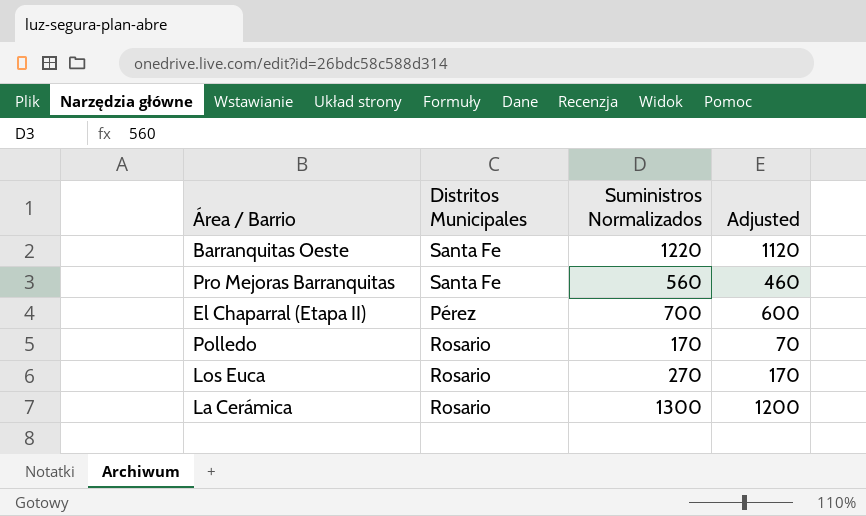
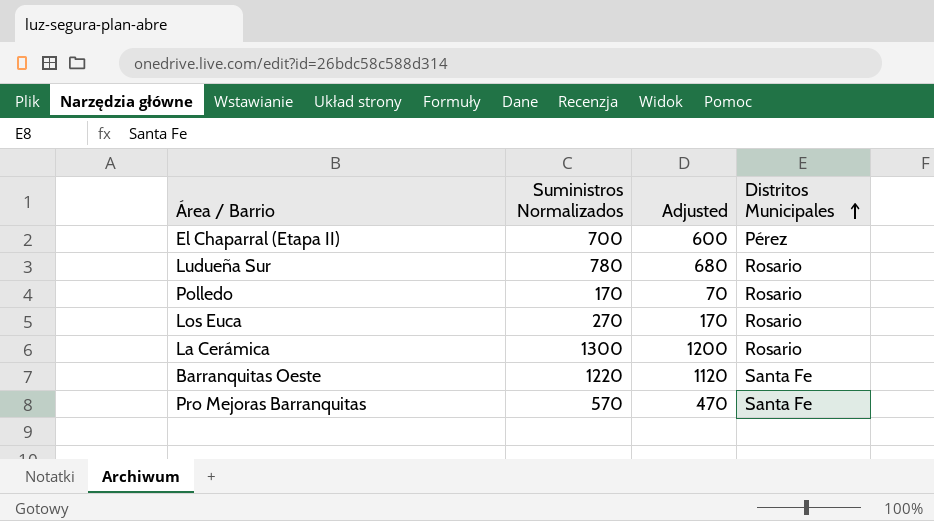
row order: none -> Distritos Municipales ascending
column Distritos Municipales | position: 2 -> 4
row Ludueña Sur: none -> 780 | 680 | Rosario
Pro Mejoras Barranquitas | Suministros Normalizados: 560 -> 570
Pro Mejoras Barranquitas | Adjusted: 460 -> 470

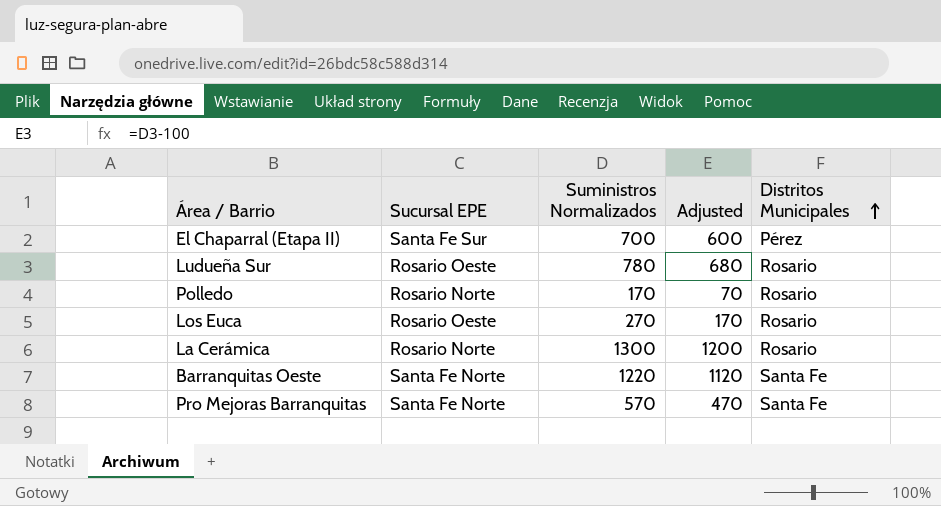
column Sucursal EPE | position: none -> 2

